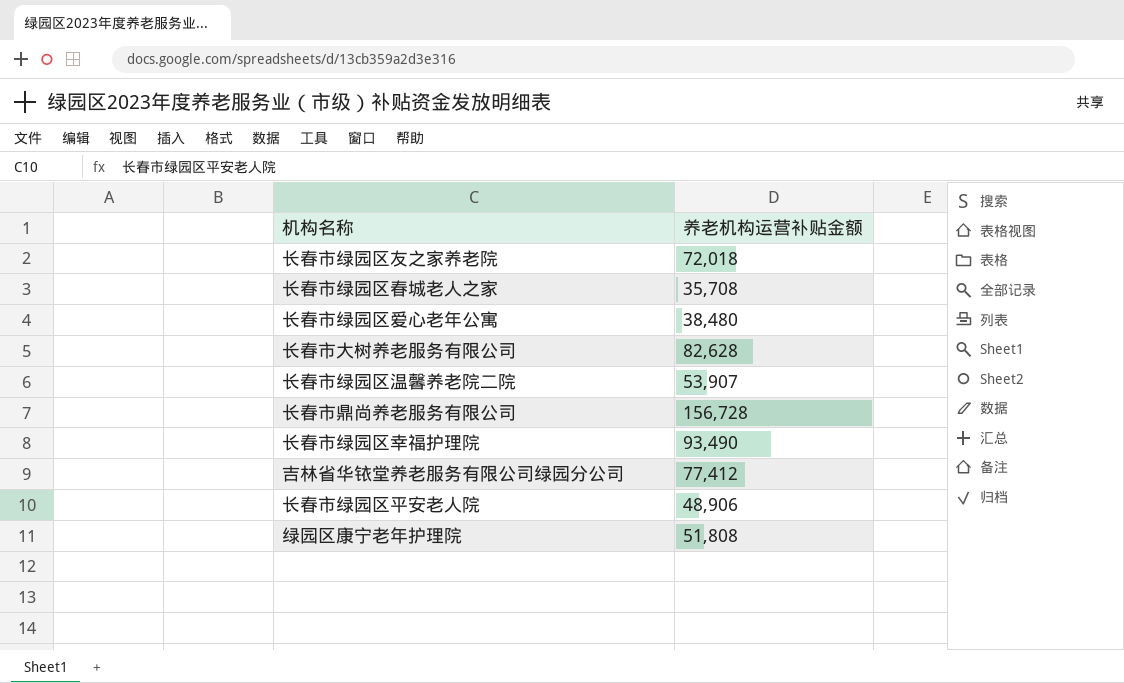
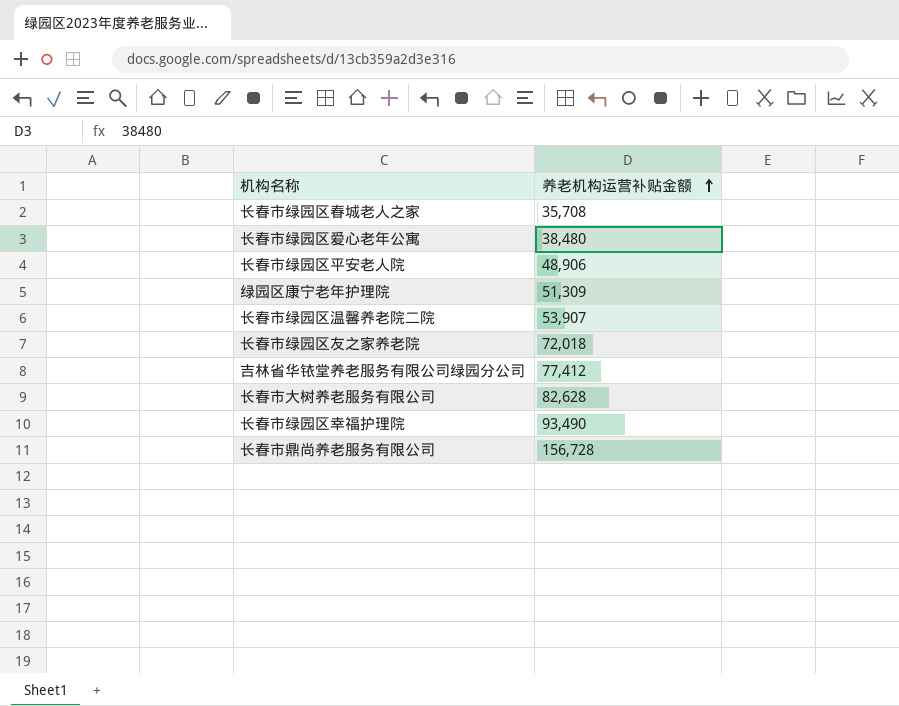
row order: none -> 养老机构运营补贴金额 ascending
绿园区康宁老年护理院 | 养老机构运营补贴金额: 51,808 -> 51,309

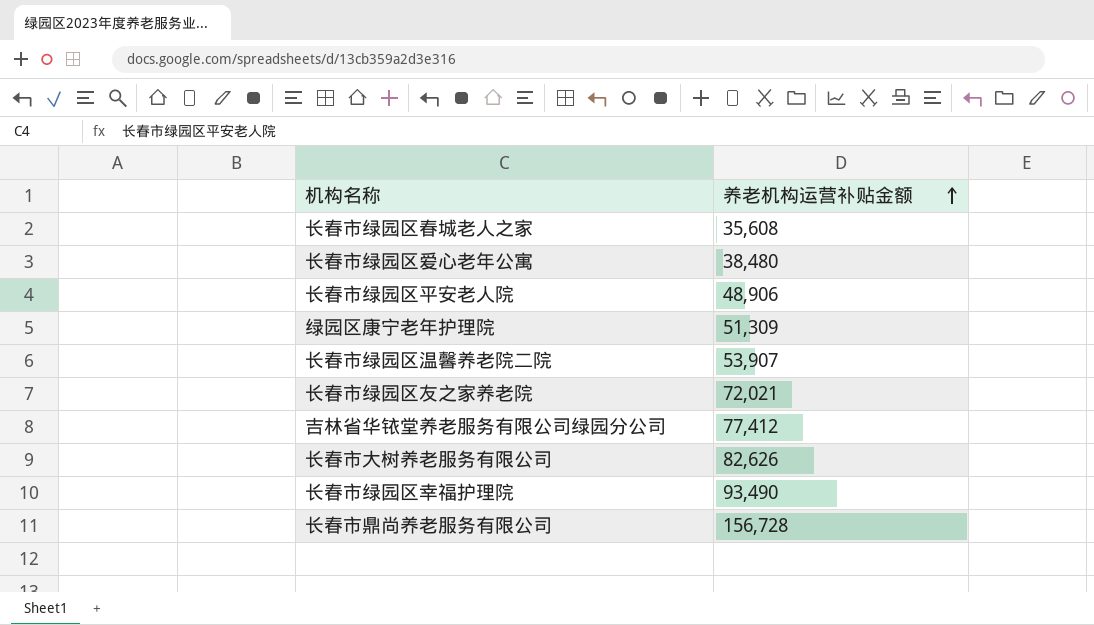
长春市绿园区春城老人之家 | 养老机构运营补贴金额: 35,708 -> 35,608
长春市绿园区友之家养老院 | 养老机构运营补贴金额: 72,018 -> 72,021
长春市大树养老服务有限公司 | 养老机构运营补贴金额: 82,628 -> 82,626

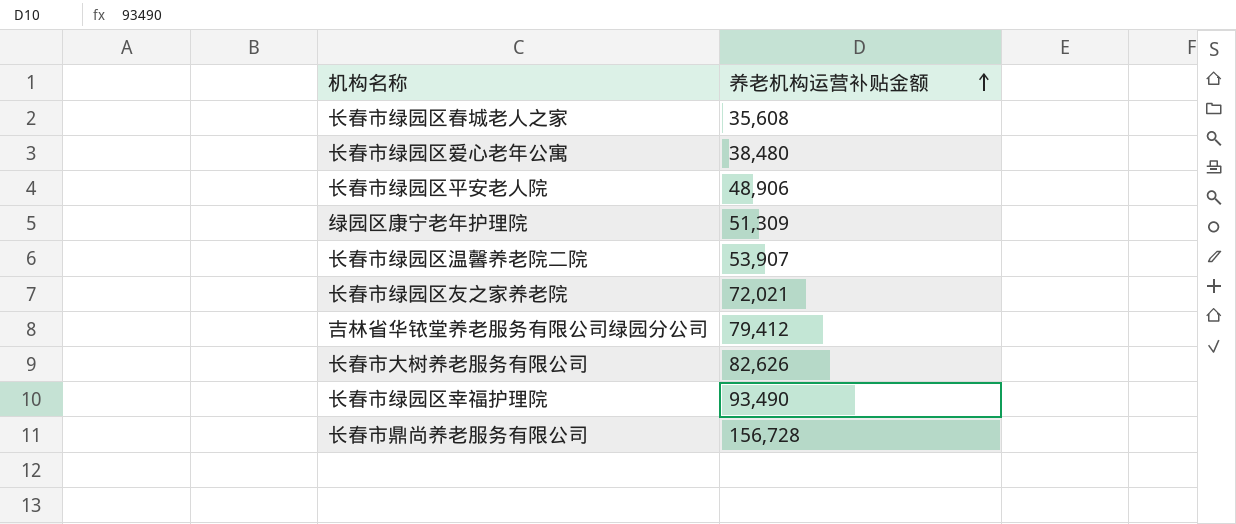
吉林省华铱堂养老服务有限公司绿园分公司 | 养老机构运营补贴金额: 77,412 -> 79,412

